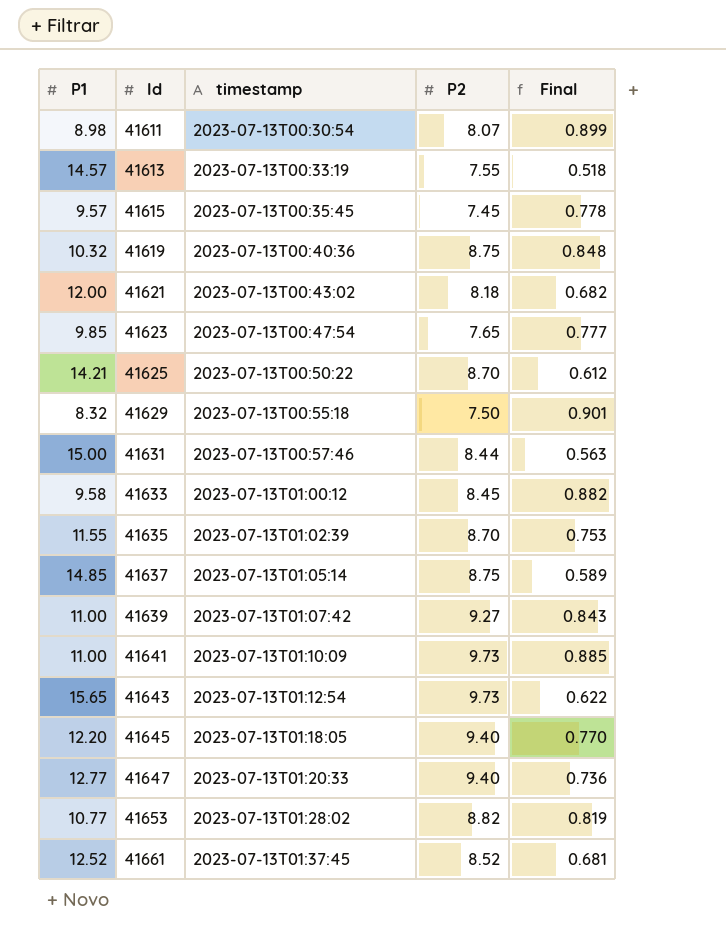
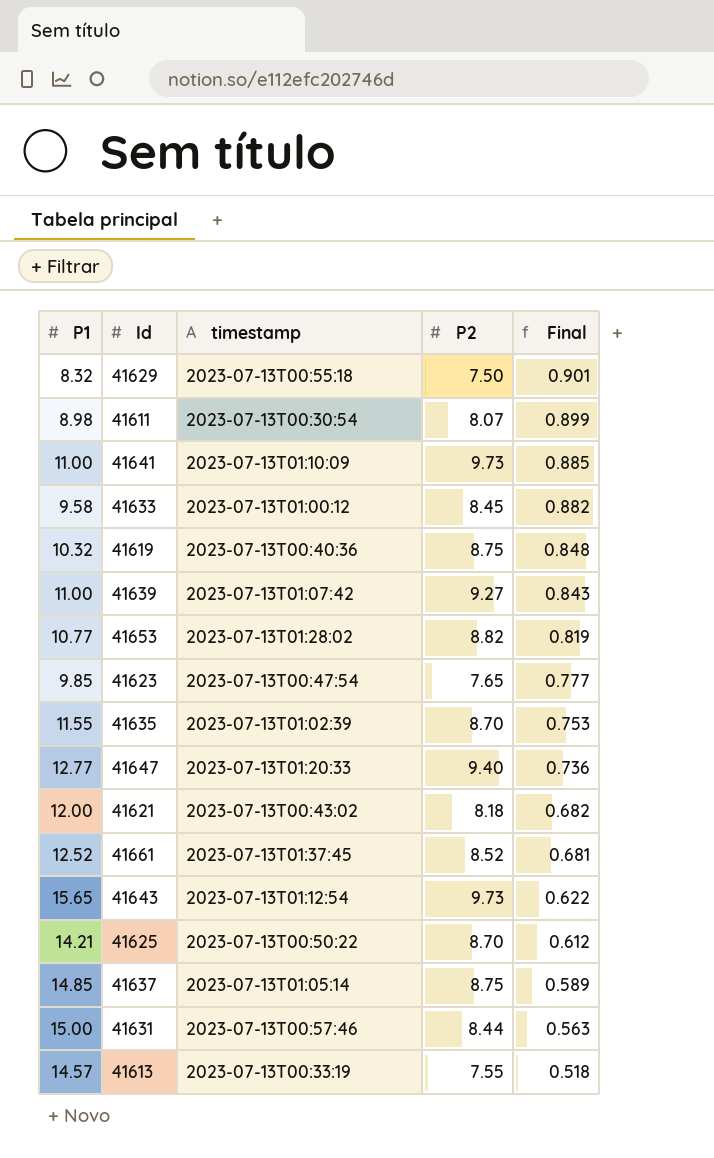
row order: Id ascending -> Final descending
row 41615: 9.57 | 2023-07-13T00:35:45 | 7.45 | 0.778 -> none
row 41645: 12.20 | 2023-07-13T01:18:05 | 9.40 | 0.770 -> none

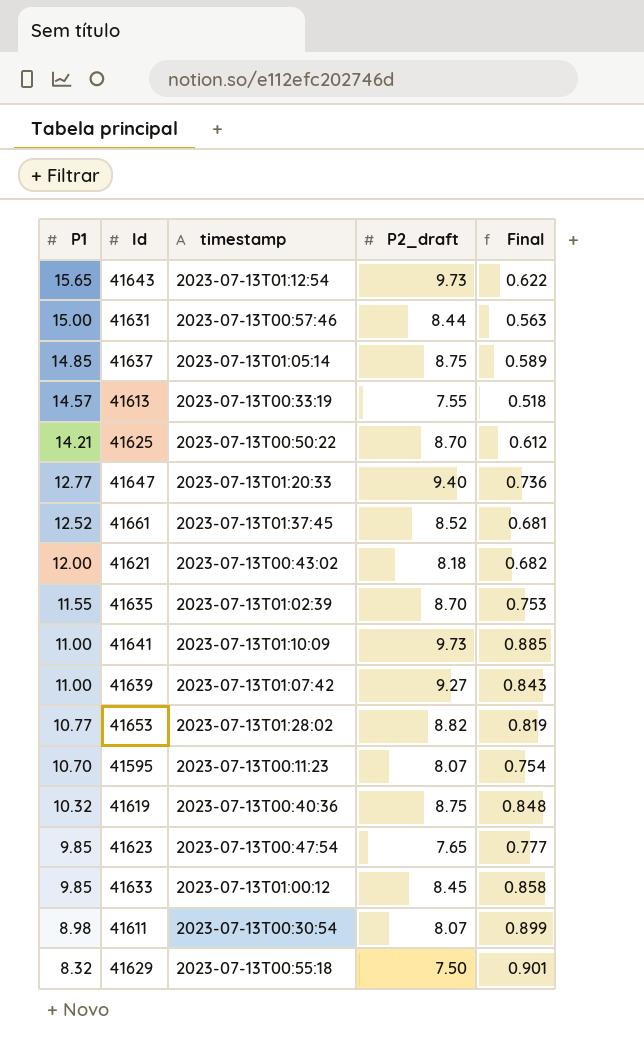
row order: Final descending -> P1 descending
column name: P2 -> P2_draft
row 41595: none -> 10.70 | 2023-07-13T00:11:23 | 8.07 | 0.754
41633 | P1: 9.58 -> 9.85
41633 | Final: 0.882 -> 0.858

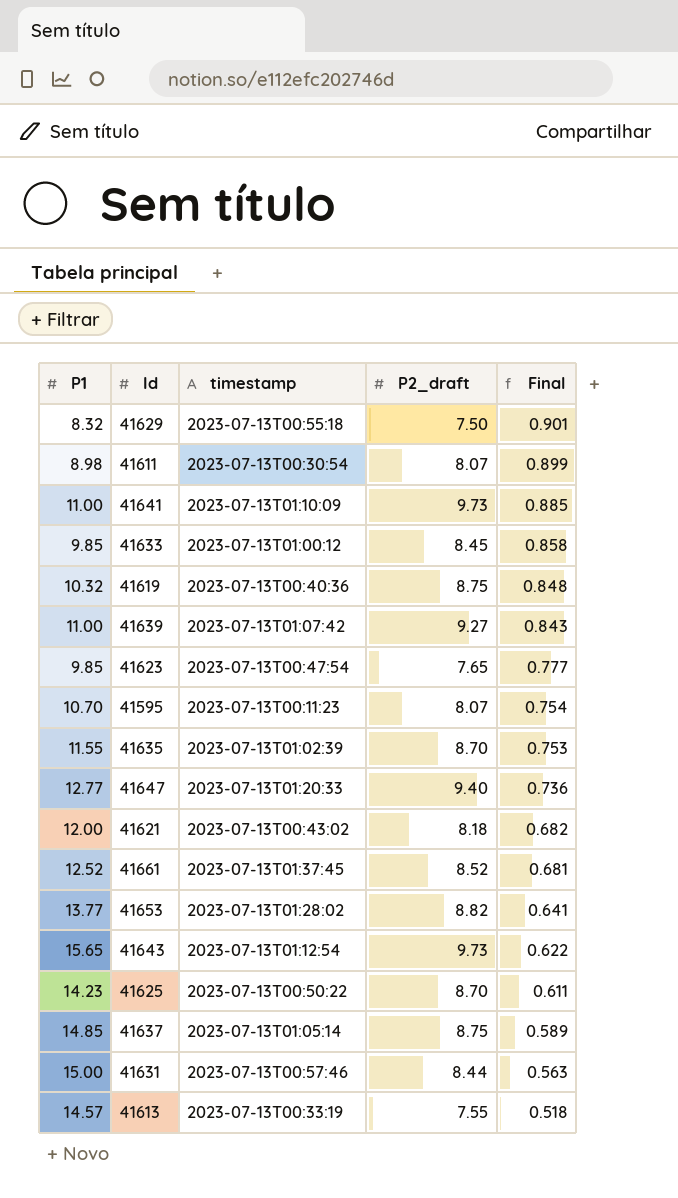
row order: P1 descending -> Final descending
41653 | P1: 10.77 -> 13.77
41653 | Final: 0.819 -> 0.641
41625 | P1: 14.21 -> 14.23
41625 | Final: 0.612 -> 0.611

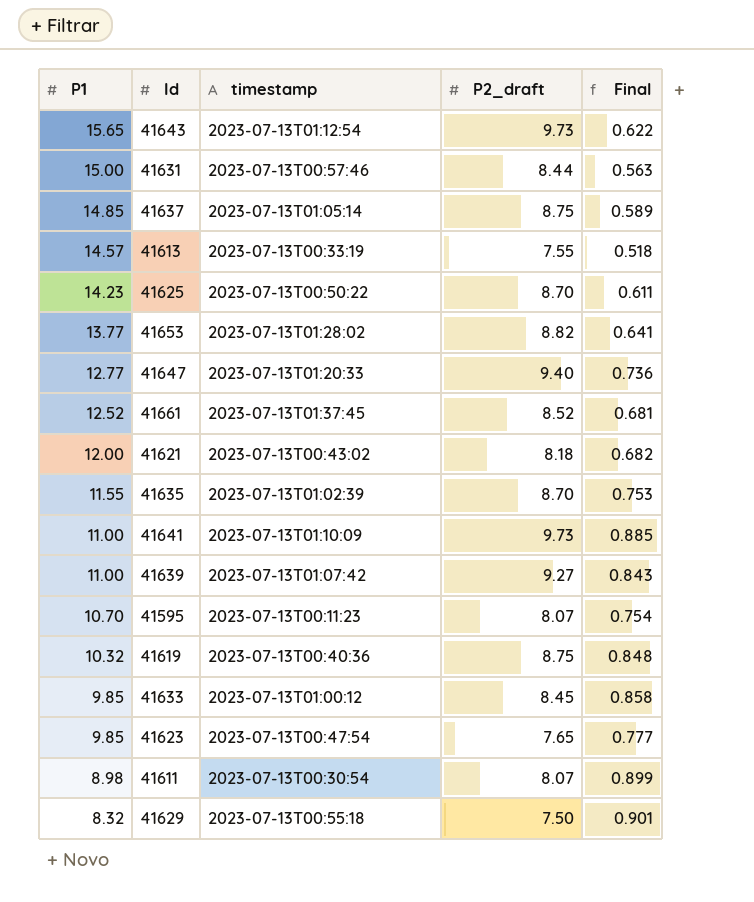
row order: Final descending -> P1 descending

